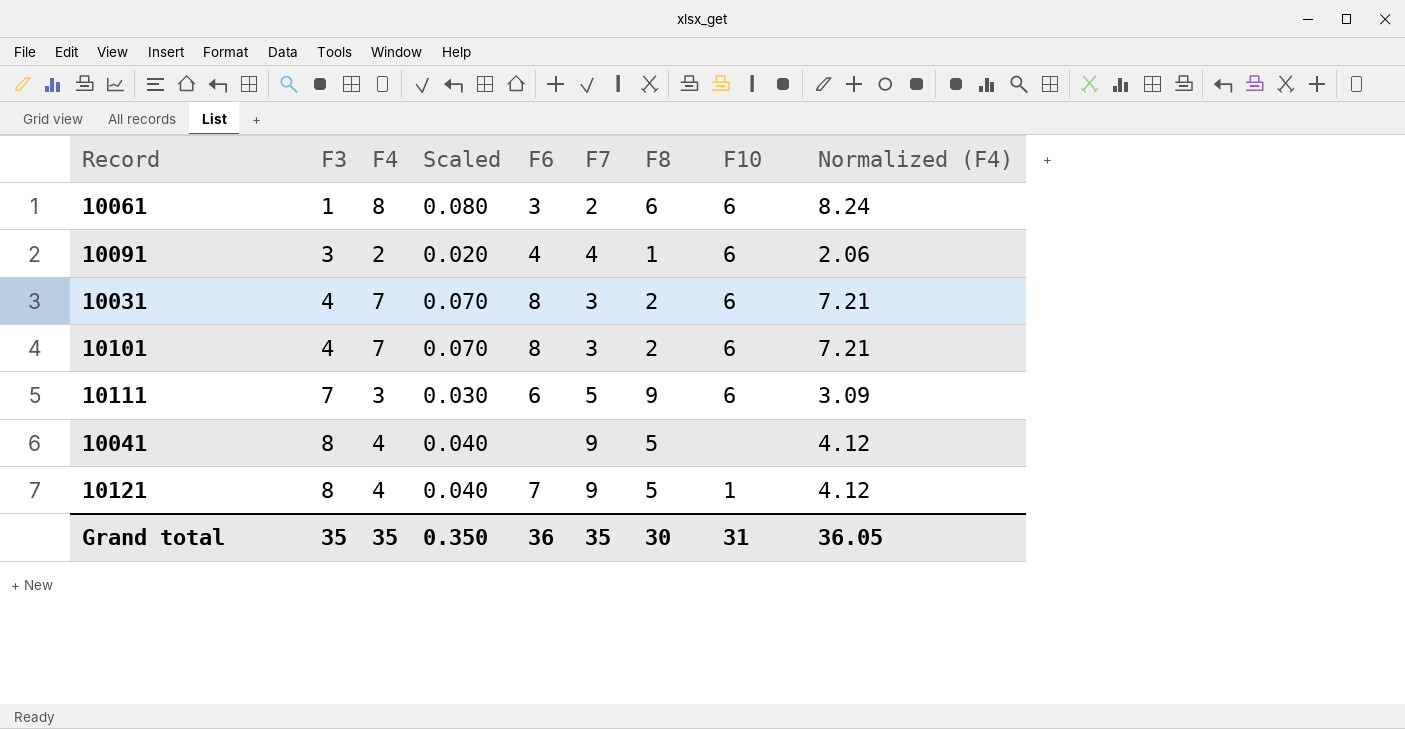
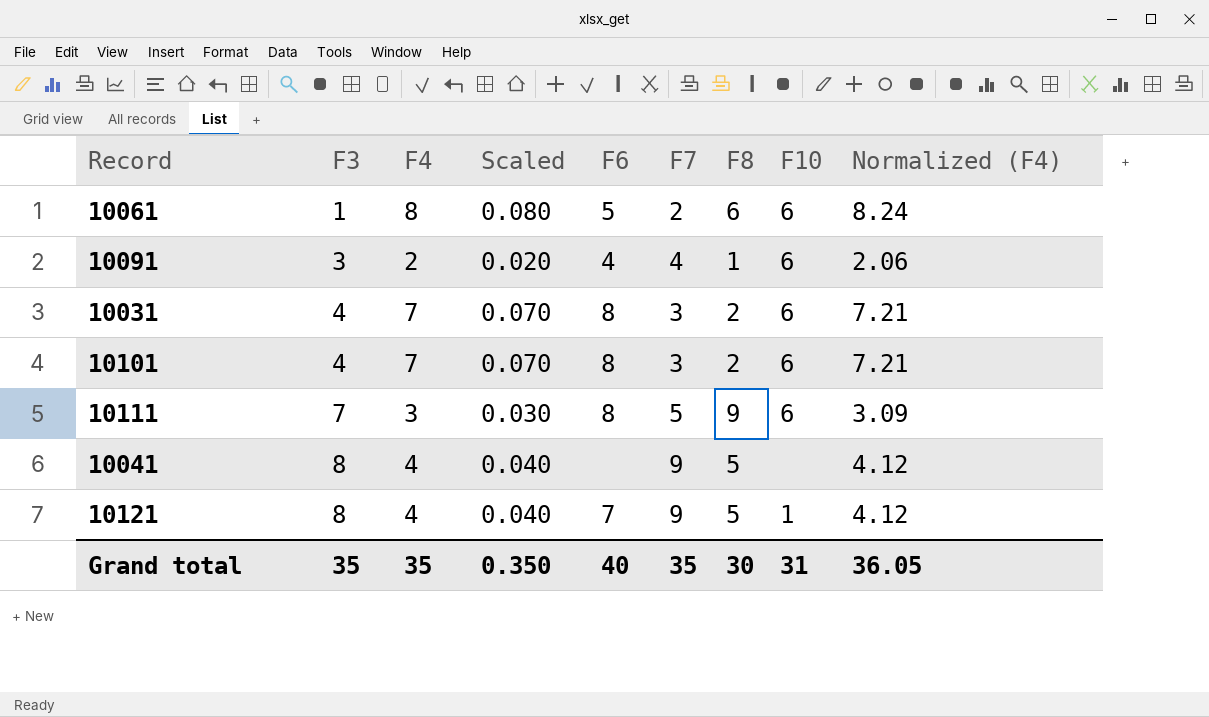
10061 | F6: 3 -> 5
10111 | F6: 6 -> 8
Grand total | F6: 36 -> 40

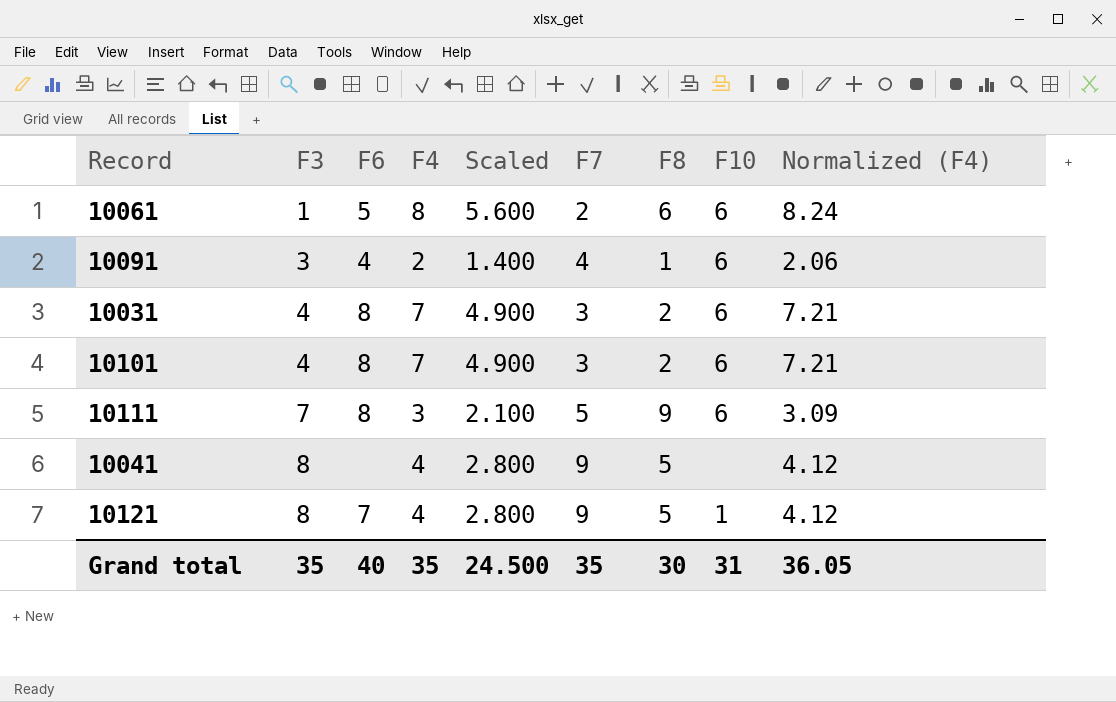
column F6 | position: 5 -> 3
column Scaled | formula: [F4] * 0.01 -> [F4] * 0.7
Grand total | Scaled: 0.350 -> 24.500

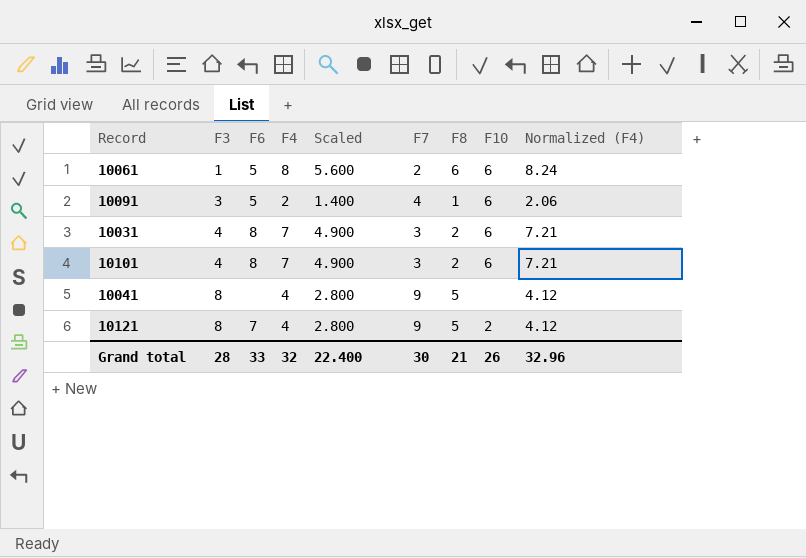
row 10111: 7 | 8 | 3 | 2.100 | 5 | 9 | 6 | 3.09 -> none
10091 | F6: 4 -> 5
10121 | F10: 1 -> 2
Grand total | F3: 35 -> 28
Grand total | F6: 40 -> 33
Grand total | F4: 35 -> 32
Grand total | Scaled: 24.500 -> 22.400
Grand total | F7: 35 -> 30
Grand total | F8: 30 -> 21
Grand total | F10: 31 -> 26
Grand total | Normalized (F4): 36.05 -> 32.96

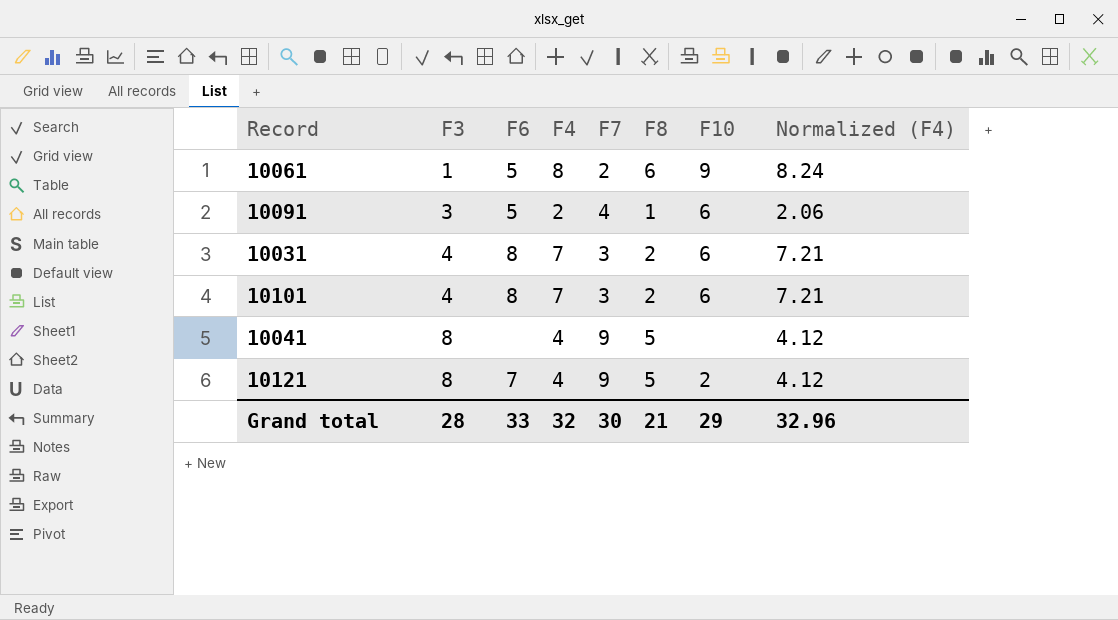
column Scaled | formula: [F4] * 0.7 -> none
10061 | F10: 6 -> 9
Grand total | F10: 26 -> 29

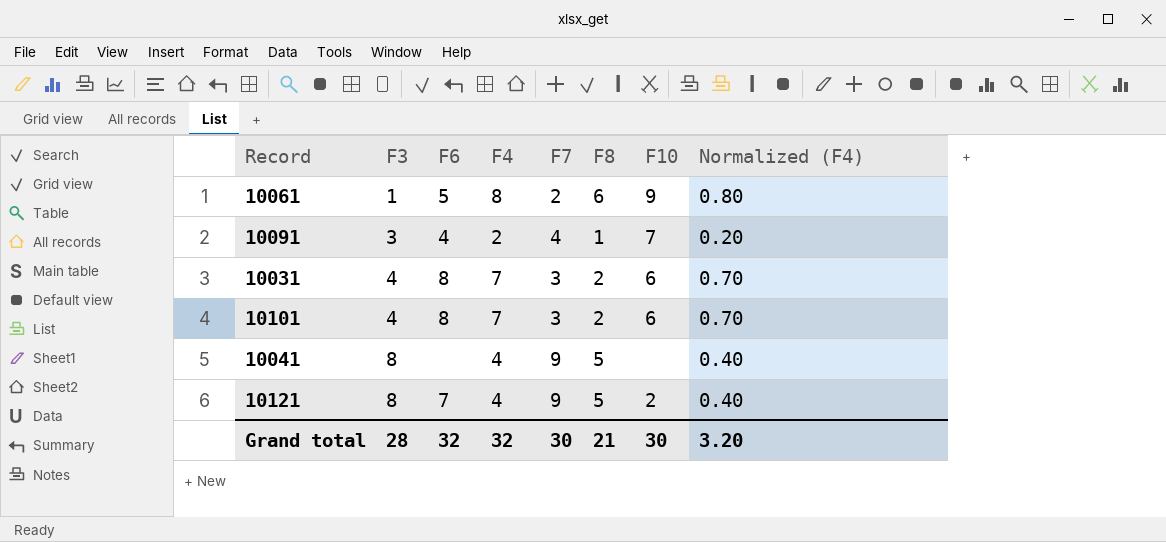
column Normalized (F4) | formula: [F4] * 1.03 -> [F4] * 0.1
10091 | F6: 5 -> 4
10091 | F10: 6 -> 7
Grand total | F6: 33 -> 32
Grand total | F10: 29 -> 30
Grand total | Normalized (F4): 32.96 -> 3.20

